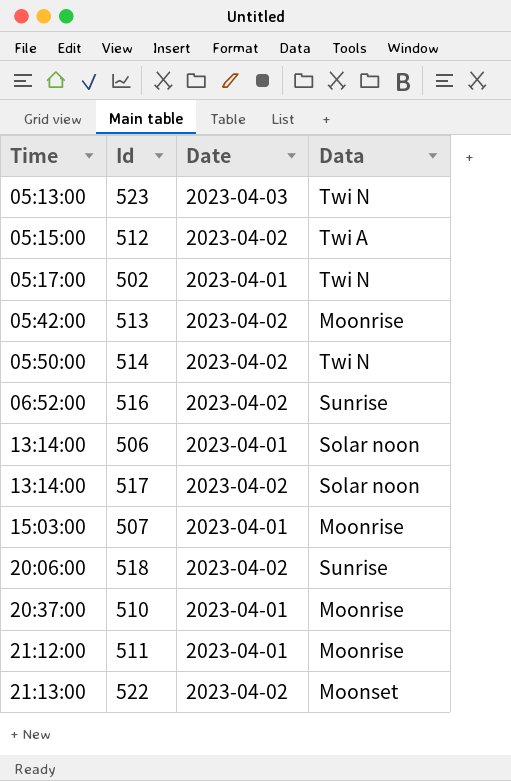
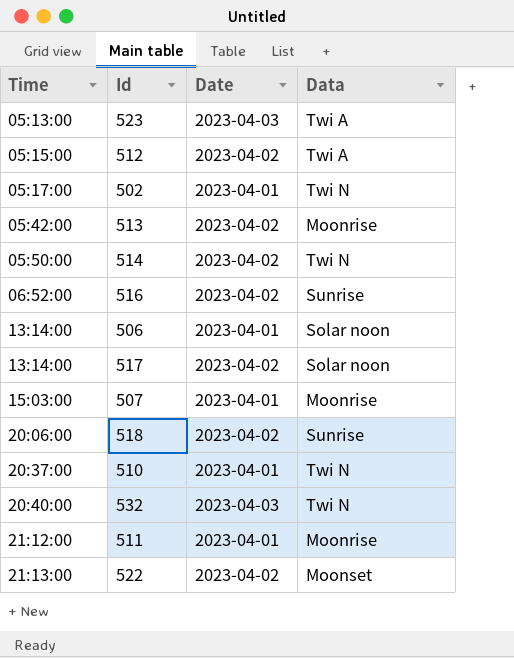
523 | Data: Twi N -> Twi A
510 | Data: Moonrise -> Twi N
row 532: none -> 20:40:00 | 2023-04-03 | Twi N

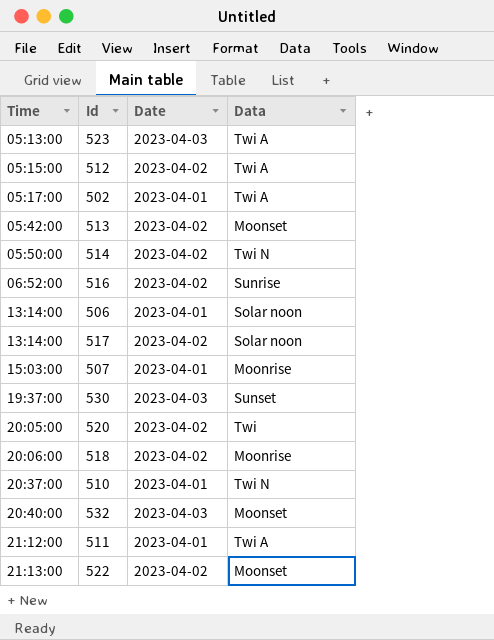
502 | Data: Twi N -> Twi A
513 | Data: Moonrise -> Moonset
row 530: none -> 19:37:00 | 2023-04-03 | Sunset
row 520: none -> 20:05:00 | 2023-04-02 | Twi
518 | Data: Sunrise -> Moonrise
532 | Data: Twi N -> Moonset
511 | Data: Moonrise -> Twi A

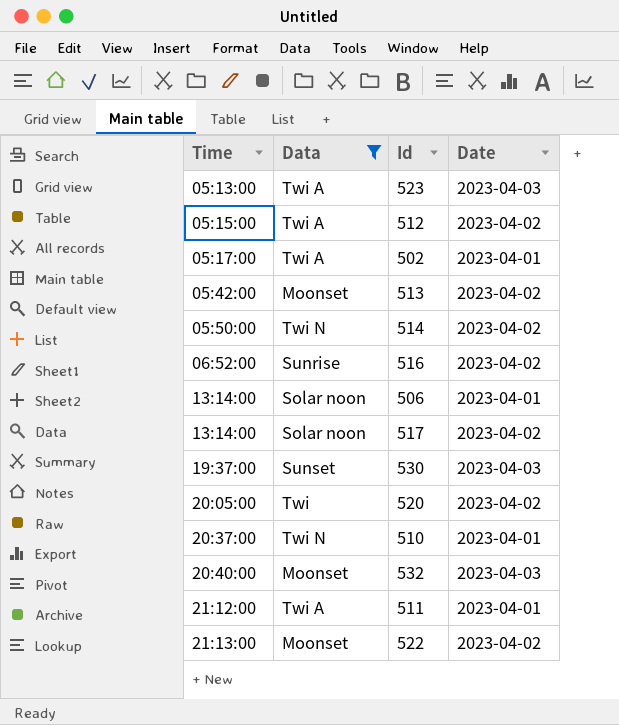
filter: none -> Data != Moonrise
column Data | position: 4 -> 2

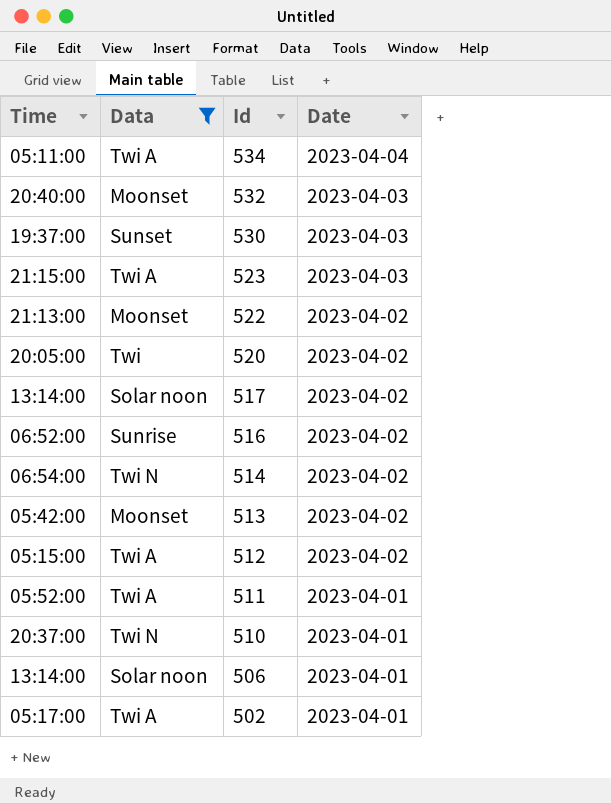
row order: Time ascending -> Id descending
row 534: none -> 05:11:00 | Twi A | 2023-04-04
523 | Time: 05:13:00 -> 21:15:00
514 | Time: 05:50:00 -> 06:54:00
511 | Time: 21:12:00 -> 05:52:00

